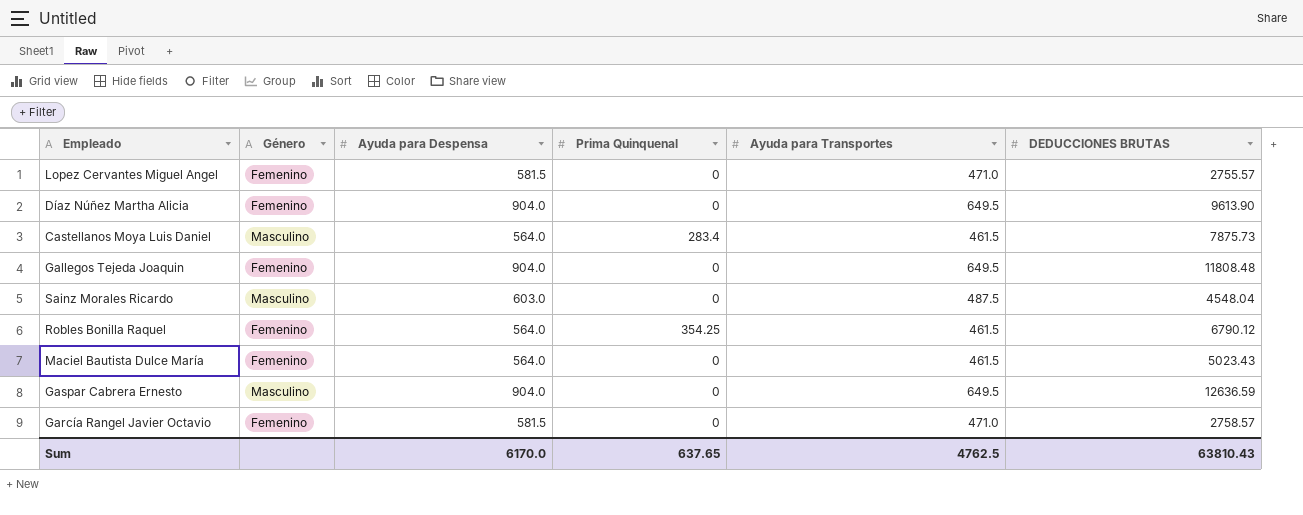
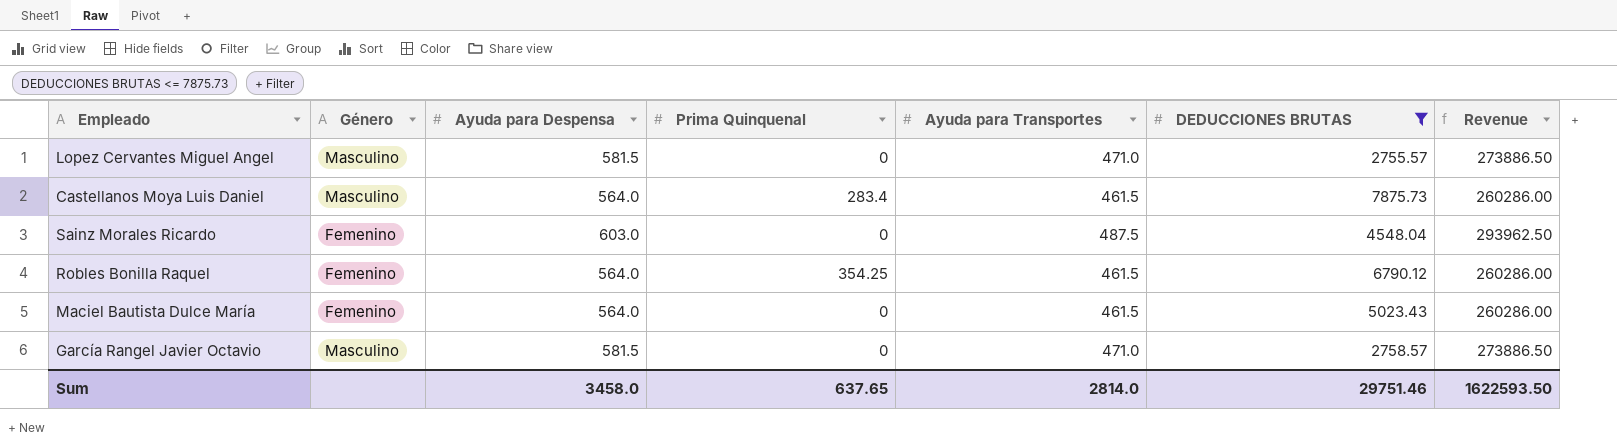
filter: none -> DEDUCCIONES BRUTAS <= 7875.73
column Revenue | formula: none -> [Ayuda para Despensa] * [Ayuda para Transportes]
Lopez Cervantes Miguel Angel | Género: Femenino -> Masculino
Sainz Morales Ricardo | Género: Masculino -> Femenino
García Rangel Javier Octavio | Género: Femenino -> Masculino
Sum | Ayuda para Despensa: 6170.0 -> 3458.0
Sum | Ayuda para Transportes: 4762.5 -> 2814.0
Sum | DEDUCCIONES BRUTAS: 63810.43 -> 29751.46

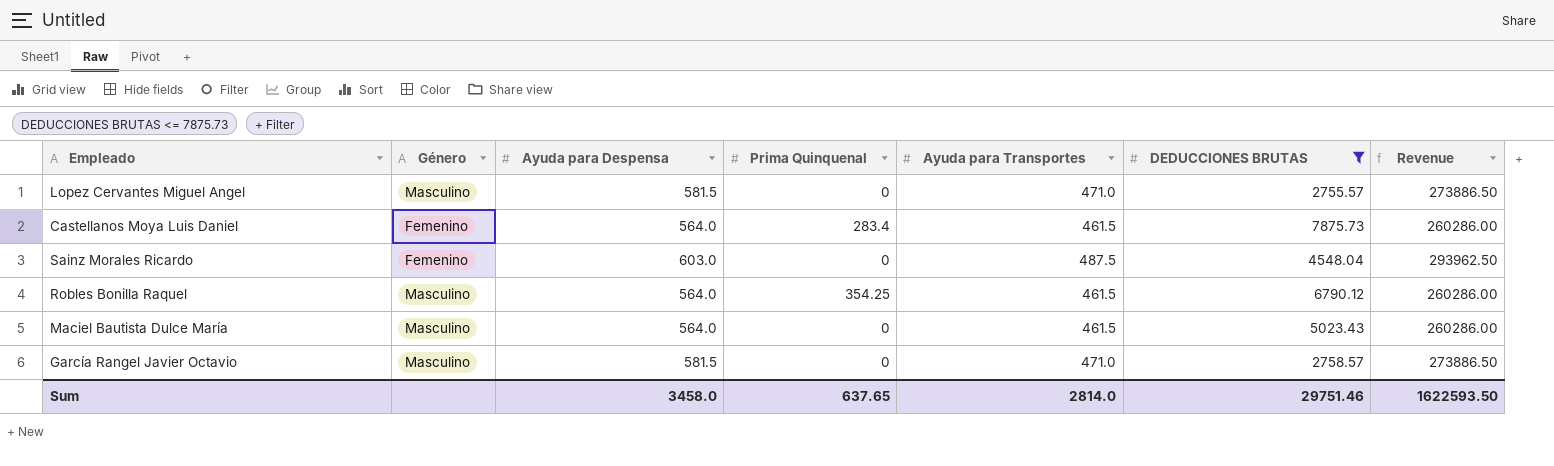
Castellanos Moya Luis Daniel | Género: Masculino -> Femenino
Robles Bonilla Raquel | Género: Femenino -> Masculino
Maciel Bautista Dulce María | Género: Femenino -> Masculino

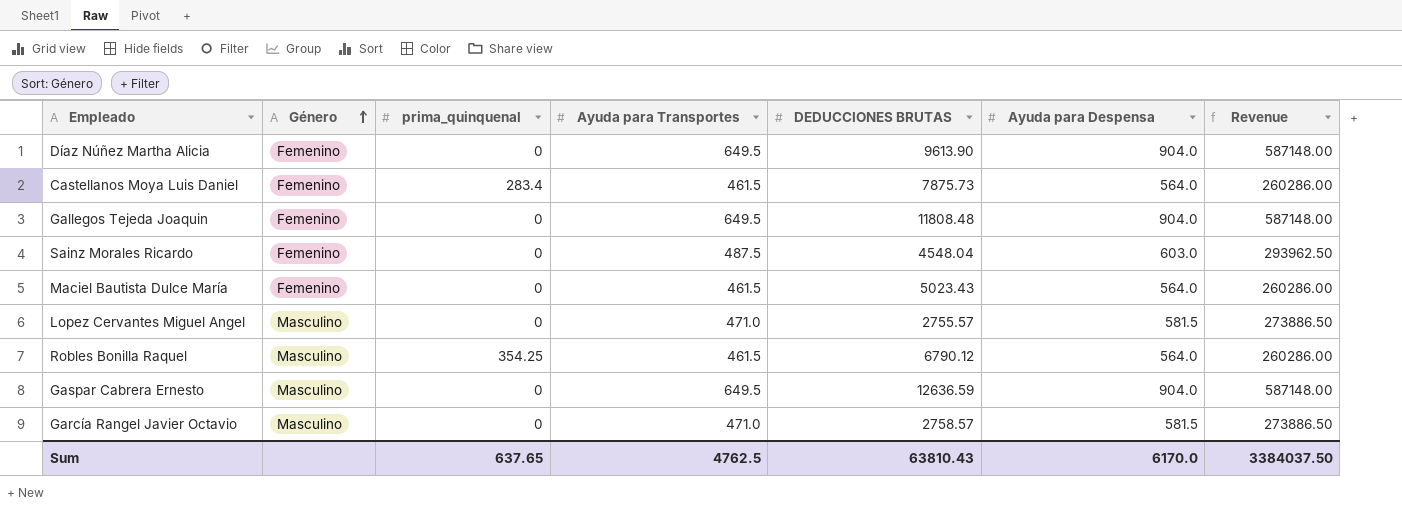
filter: DEDUCCIONES BRUTAS <= 7875.73 -> none
row order: none -> Género ascending
column name: Prima Quinquenal -> prima_quinquenal
column Ayuda para Despensa | position: 3 -> 6
Maciel Bautista Dulce María | Género: Masculino -> Femenino
Sum | Ayuda para Transportes: 2814.0 -> 4762.5
Sum | DEDUCCIONES BRUTAS: 29751.46 -> 63810.43
Sum | Ayuda para Despensa: 3458.0 -> 6170.0
Sum | Revenue: 1622593.50 -> 3384037.50

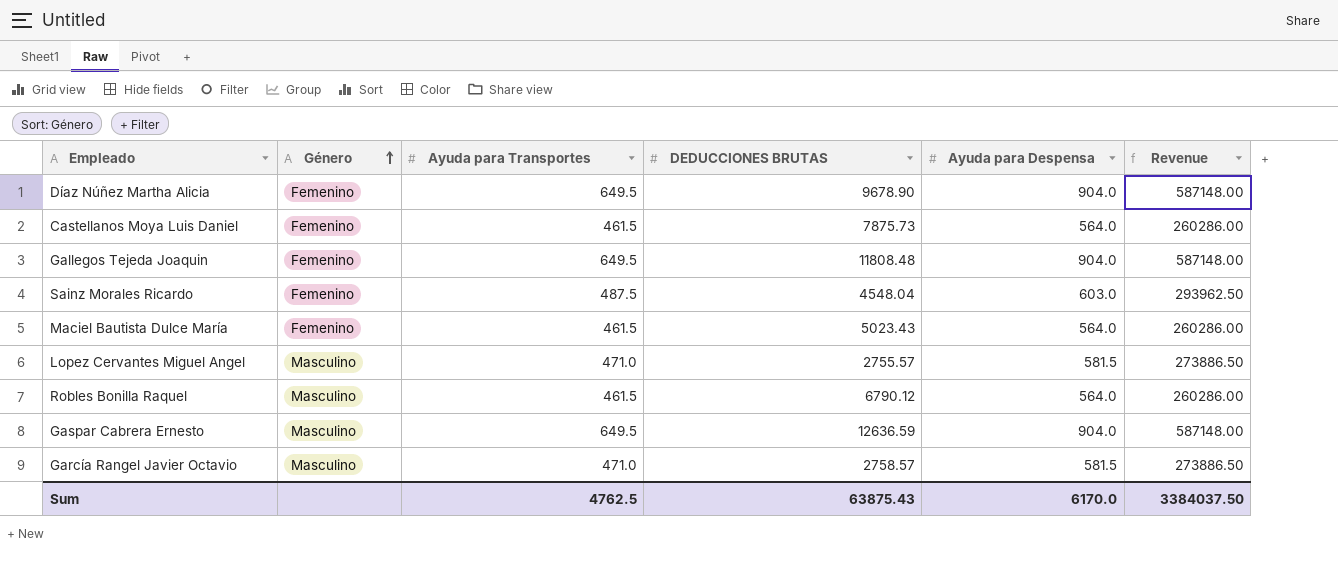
column prima_quinquenal | position: 3 -> none
Díaz Núñez Martha Alicia | DEDUCCIONES BRUTAS: 9613.90 -> 9678.90
Sum | DEDUCCIONES BRUTAS: 63810.43 -> 63875.43

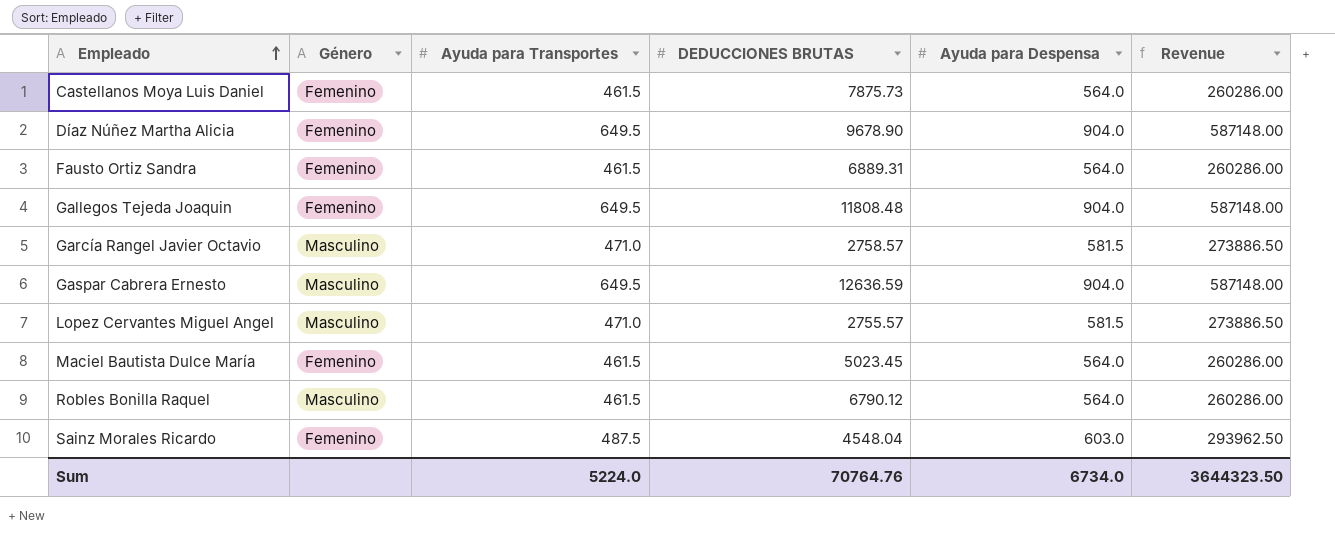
row order: Género ascending -> Empleado ascending
row Fausto Ortiz Sandra: none -> Femenino | 461.5 | 6889.31 | 564.0 | 260286.00
Maciel Bautista Dulce María | DEDUCCIONES BRUTAS: 5023.43 -> 5023.45
Sum | Ayuda para Transportes: 4762.5 -> 5224.0
Sum | DEDUCCIONES BRUTAS: 63875.43 -> 70764.76
Sum | Ayuda para Despensa: 6170.0 -> 6734.0
Sum | Revenue: 3384037.50 -> 3644323.50

